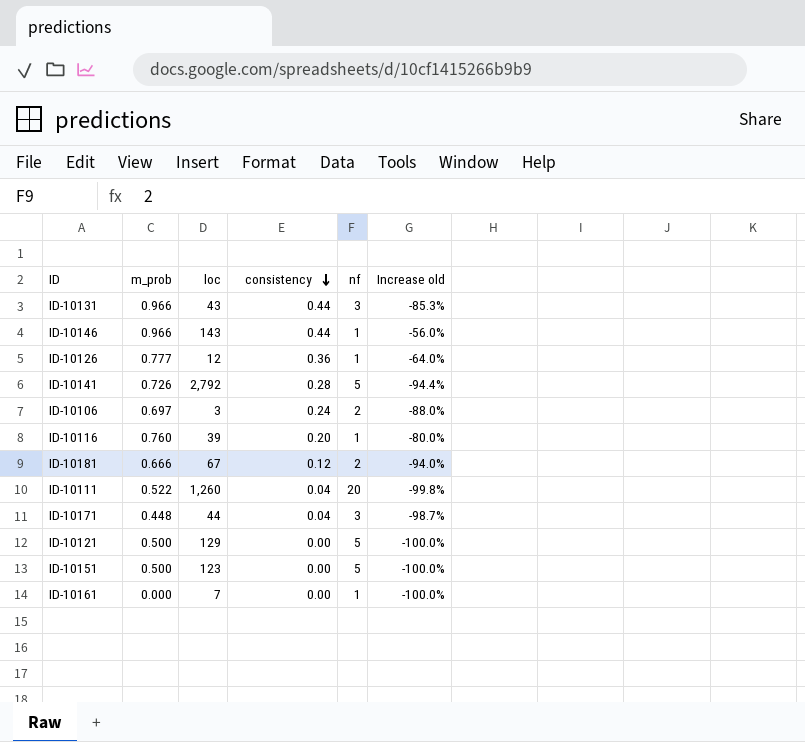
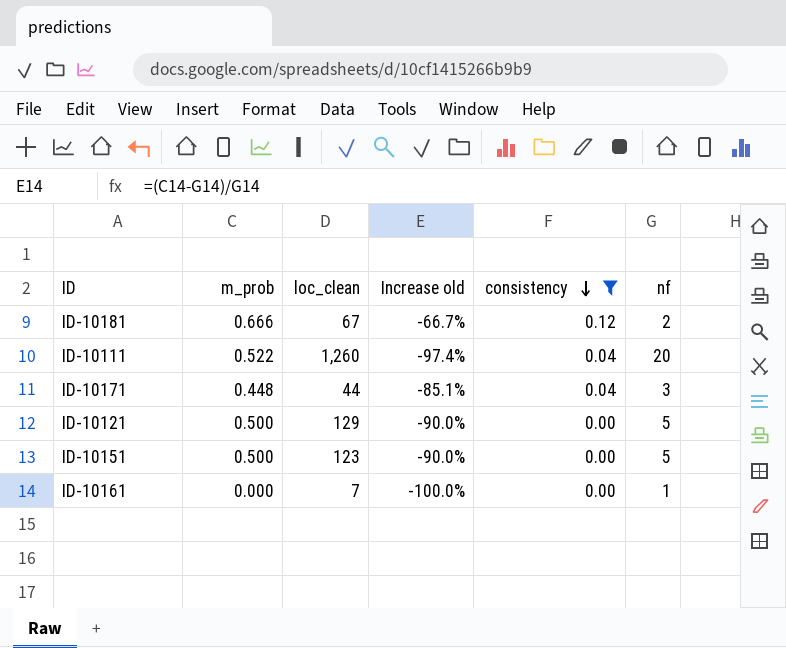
filter: none -> consistency <= 0.12
column name: loc -> loc_clean
column Increase old | formula: ([consistency] - [nf]) / [nf] -> ([m_prob] - [nf]) / [nf]
column Increase old | position: 6 -> 4

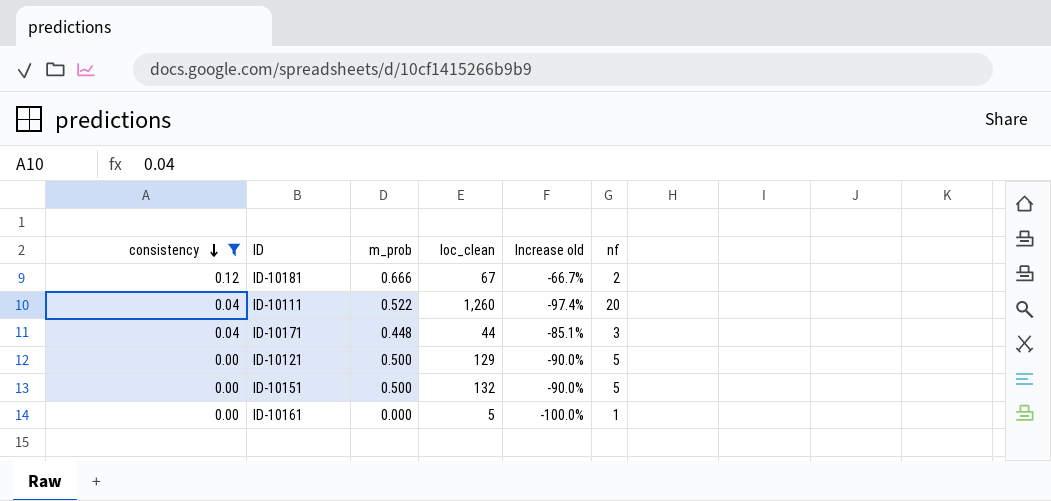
column consistency | position: 5 -> 1
ID-10151 | loc_clean: 123 -> 132
ID-10161 | loc_clean: 7 -> 5

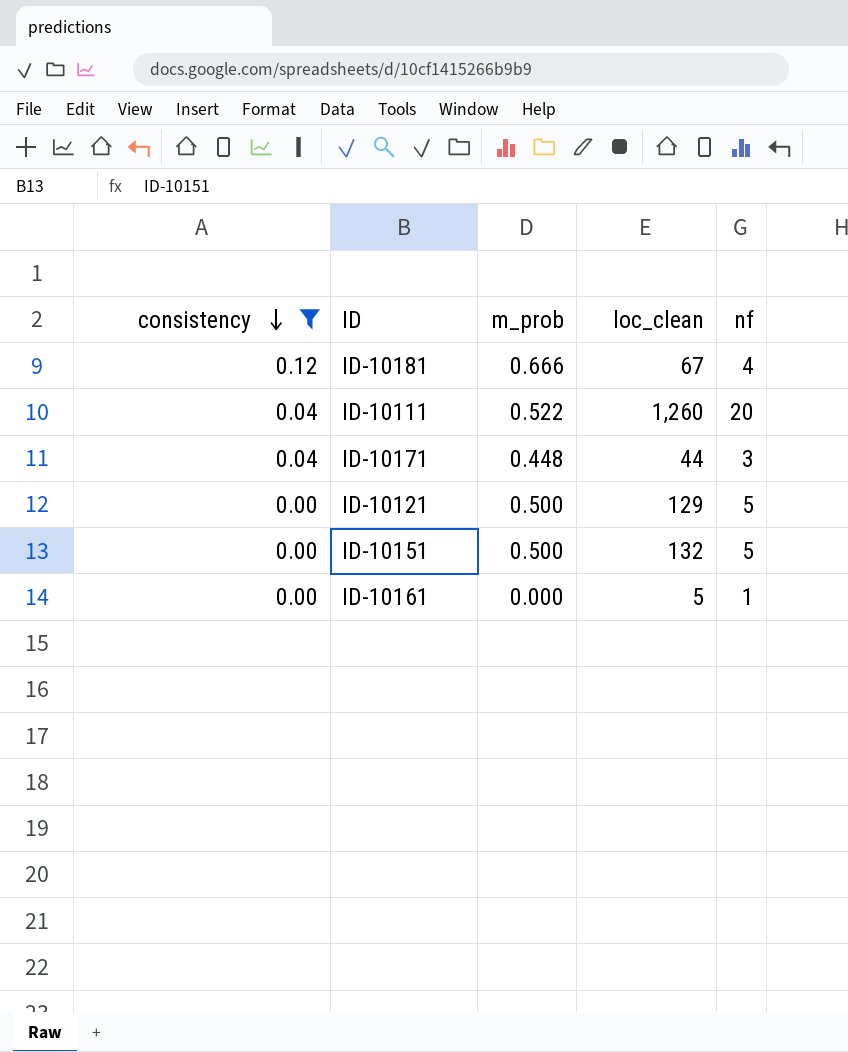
column Increase old | formula: ([m_prob] - [nf]) / [nf] -> none
ID-10181 | nf: 2 -> 4

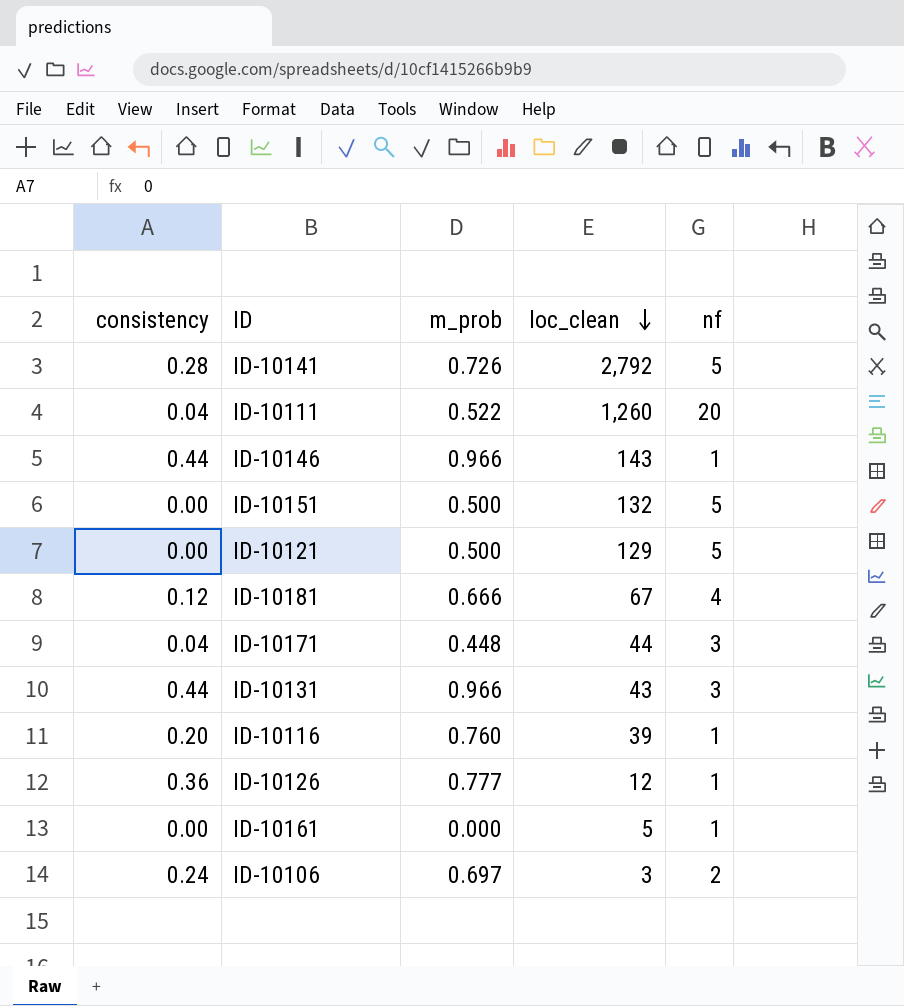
filter: consistency <= 0.12 -> none
row order: consistency descending -> loc_clean descending

